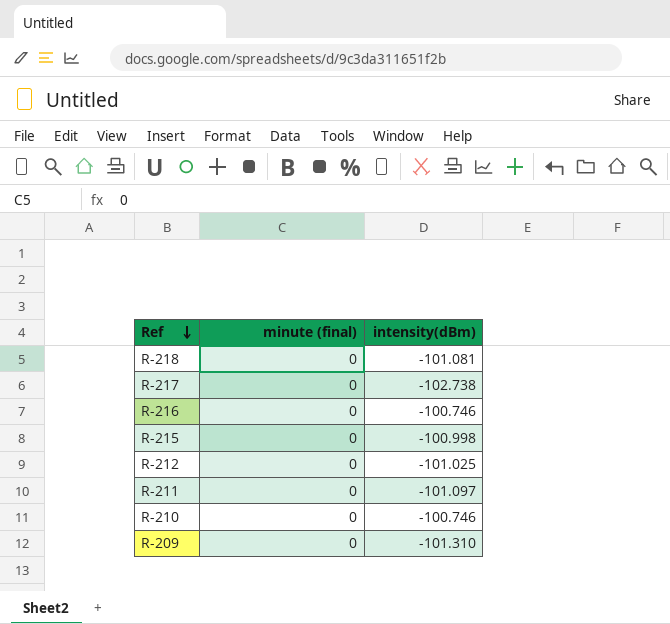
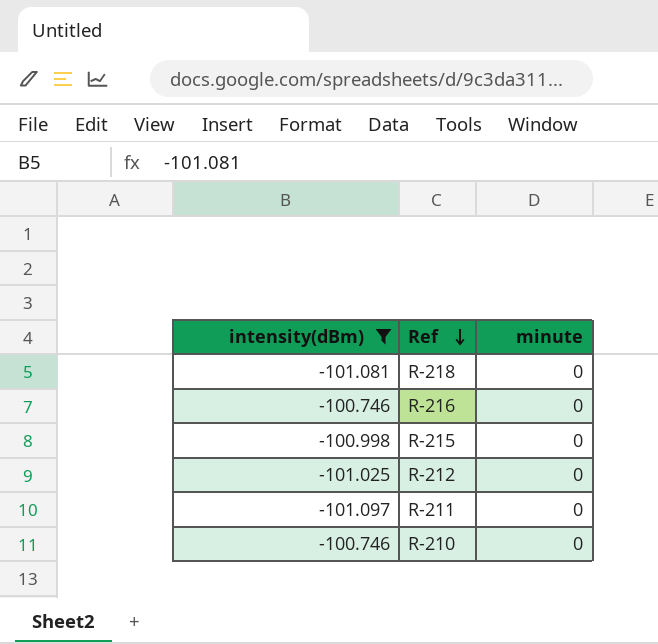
filter: none -> intensity(dBm) >= -101.097
column intensity(dBm) | position: 3 -> 1
column name: minute (final) -> minute

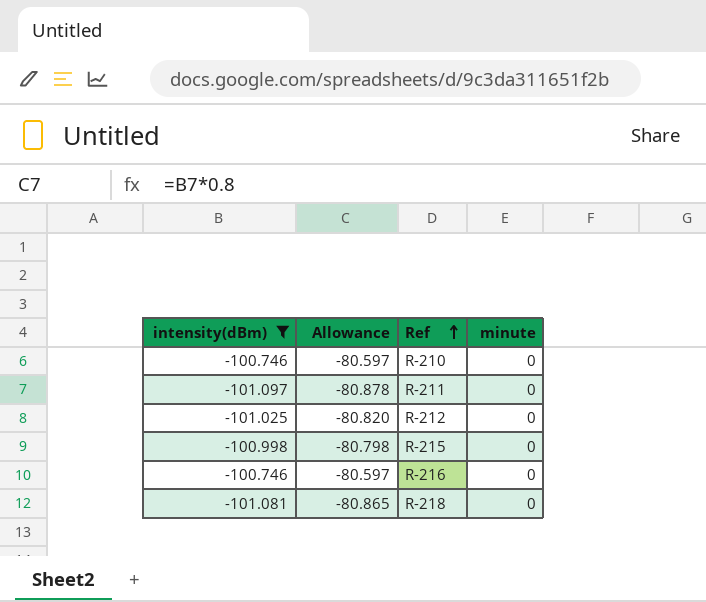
row order: Ref descending -> Ref ascending
column Allowance | formula: none -> [intensity(dBm)] * 0.8

